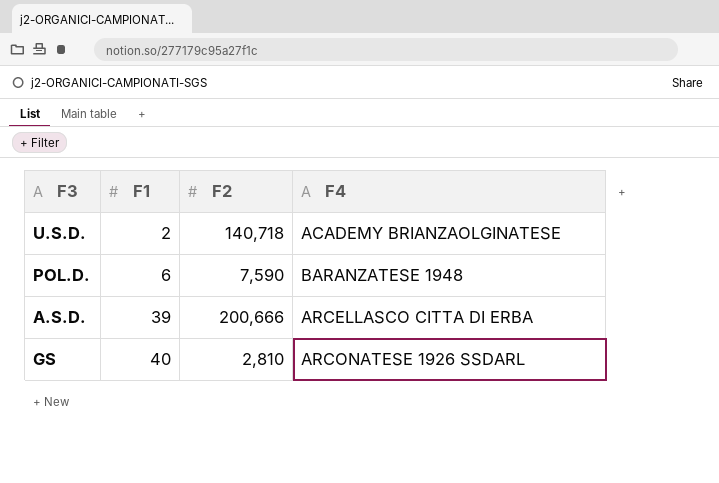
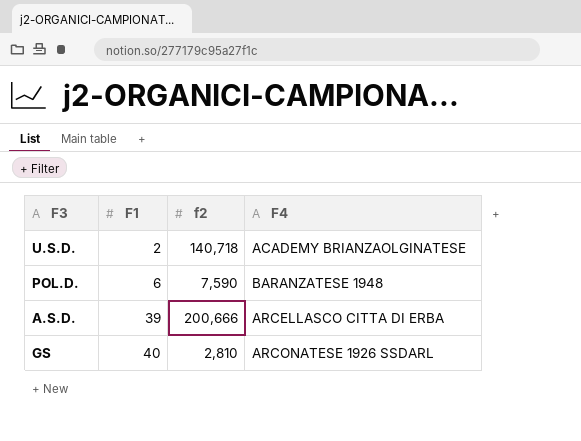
column name: F2 -> f2

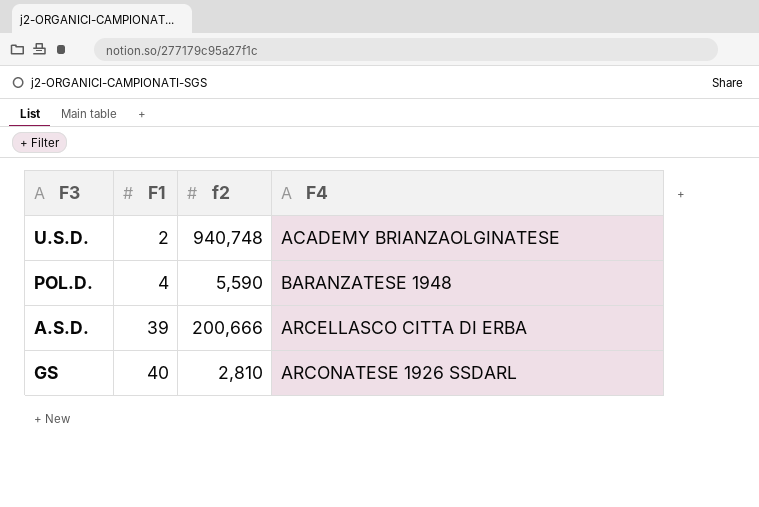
U.S.D. | f2: 140,718 -> 940,748
POL.D. | F1: 6 -> 4
POL.D. | f2: 7,590 -> 5,590

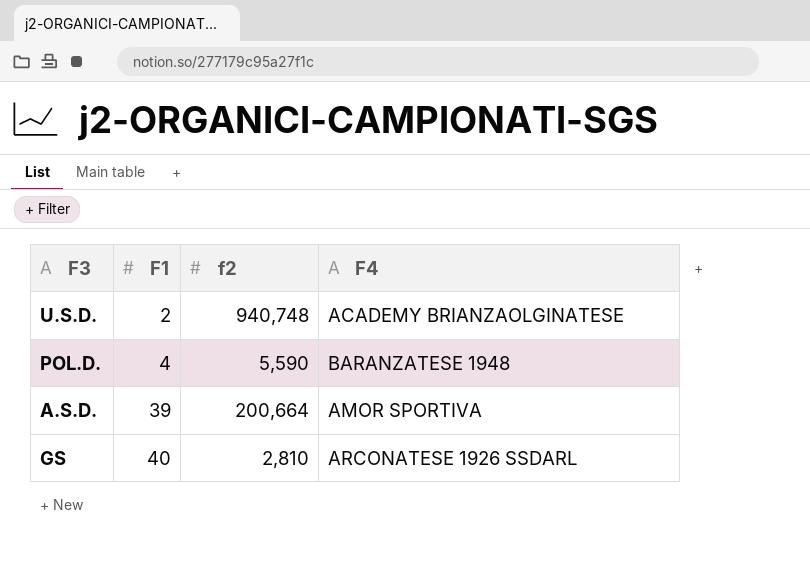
A.S.D. | f2: 200,666 -> 200,664
A.S.D. | F4: ARCELLASCO CITTA DI ERBA -> AMOR SPORTIVA

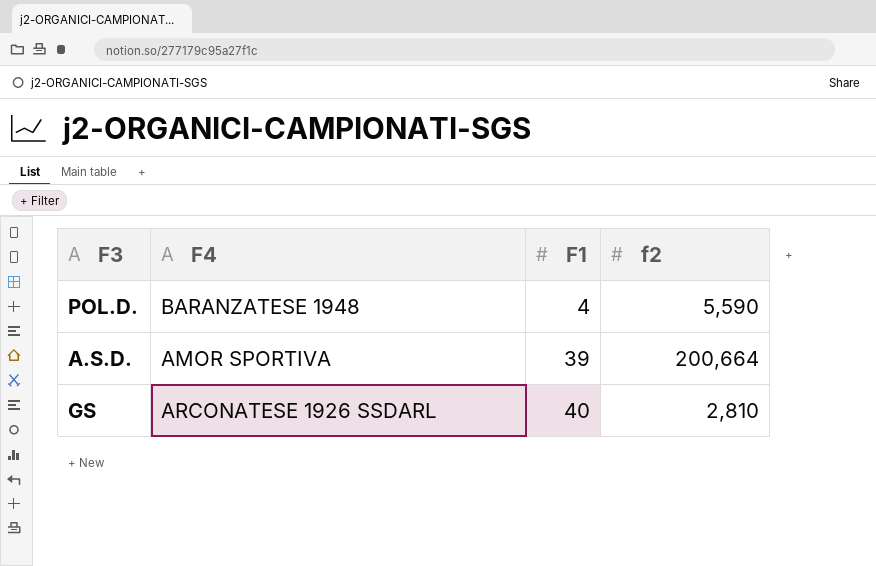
column F4 | position: 4 -> 2
row U.S.D.: 2 | 940,748 | ACADEMY BRIANZAOLGINATESE -> none

